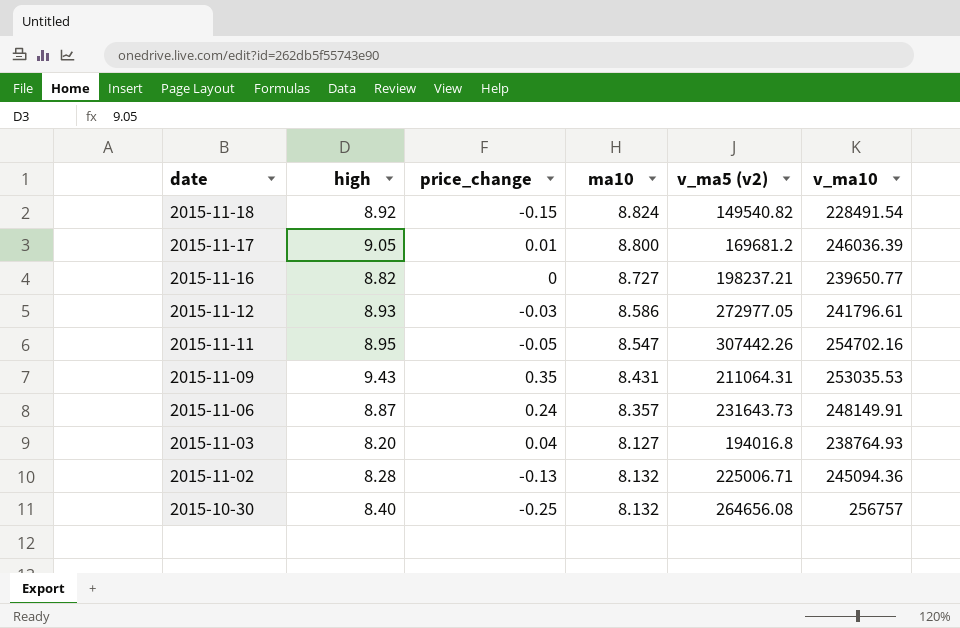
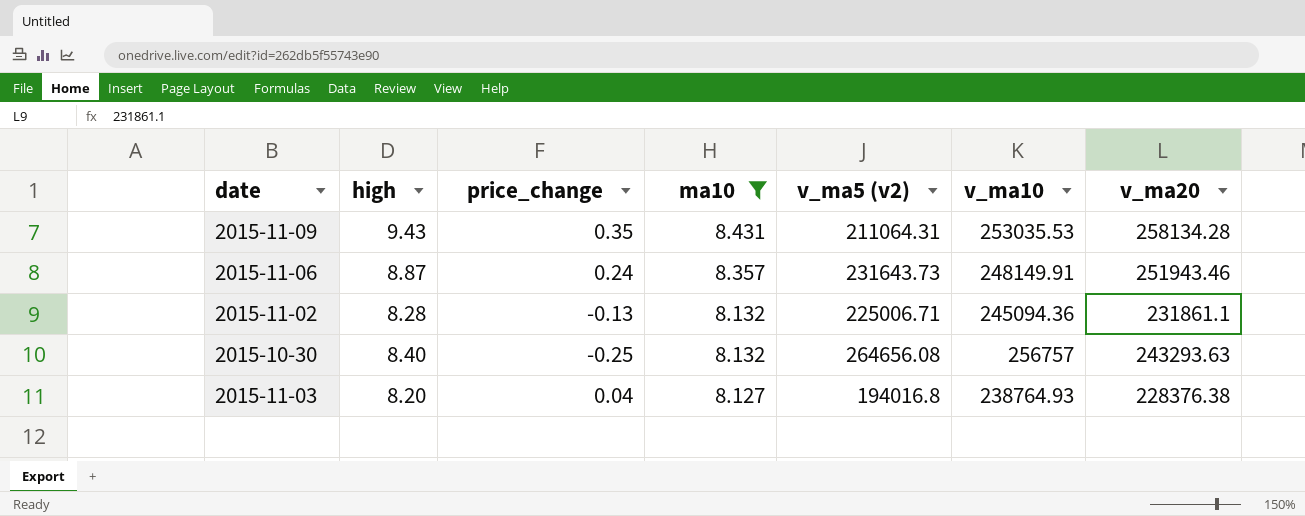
filter: none -> ma10 <= 8.431
row order: date descending -> ma10 descending
column v_ma20 | position: none -> 7

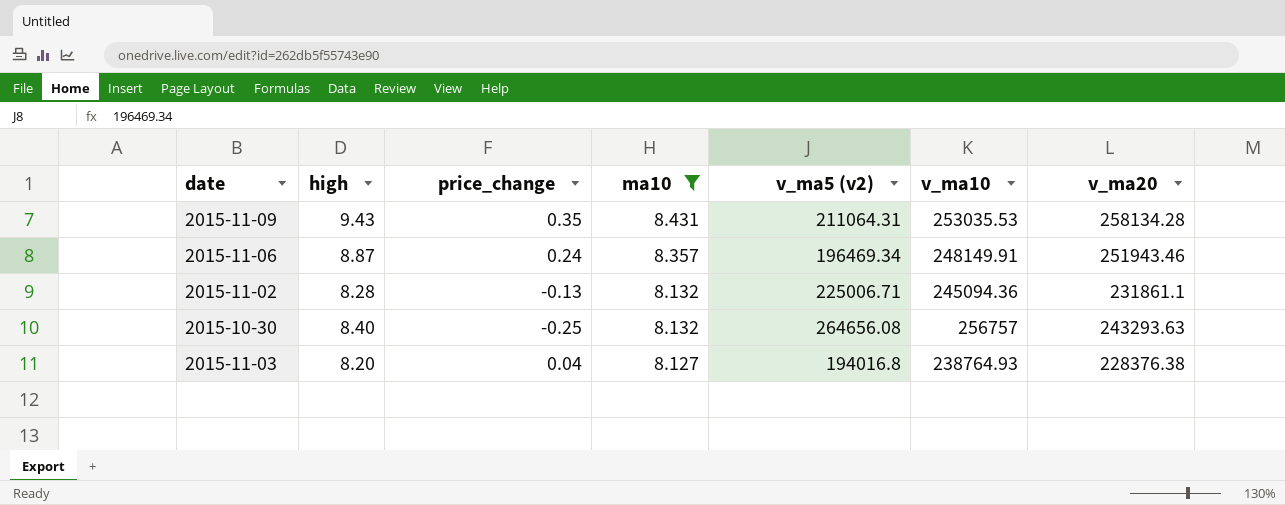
2015-11-06 | v_ma5 (v2): 231643.73 -> 196469.34

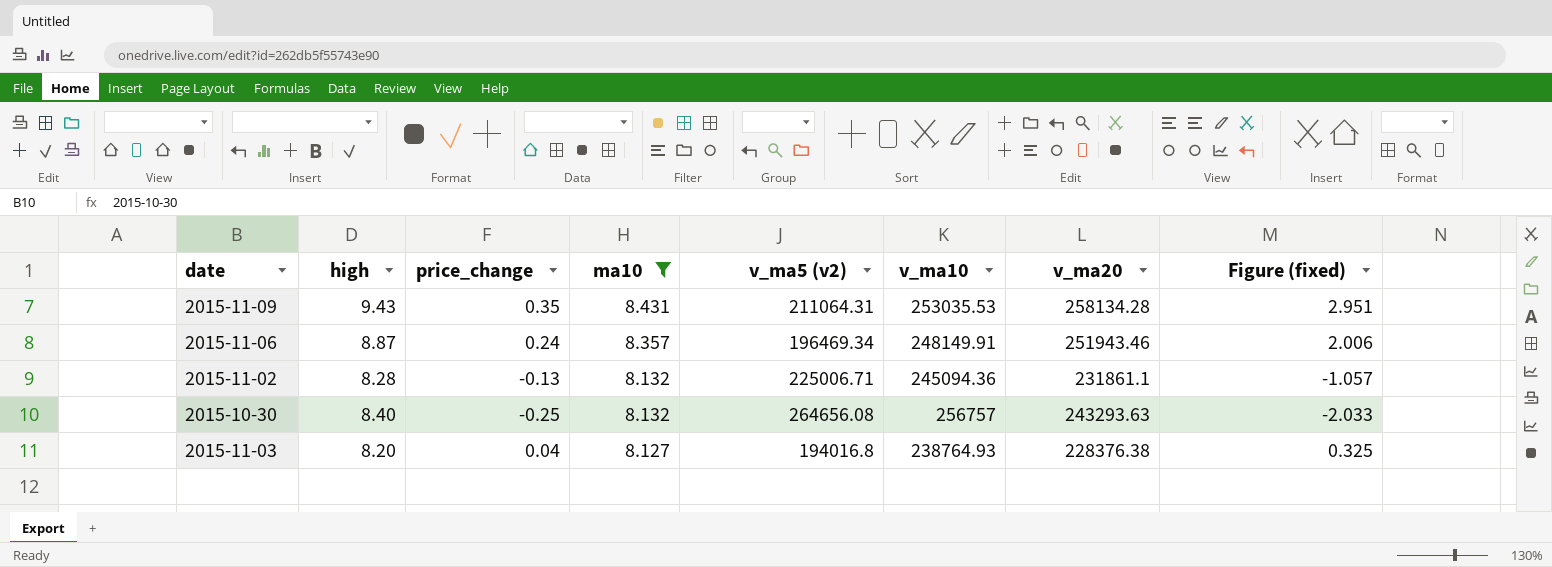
column Figure (fixed) | formula: none -> [price_change] * [ma10]

